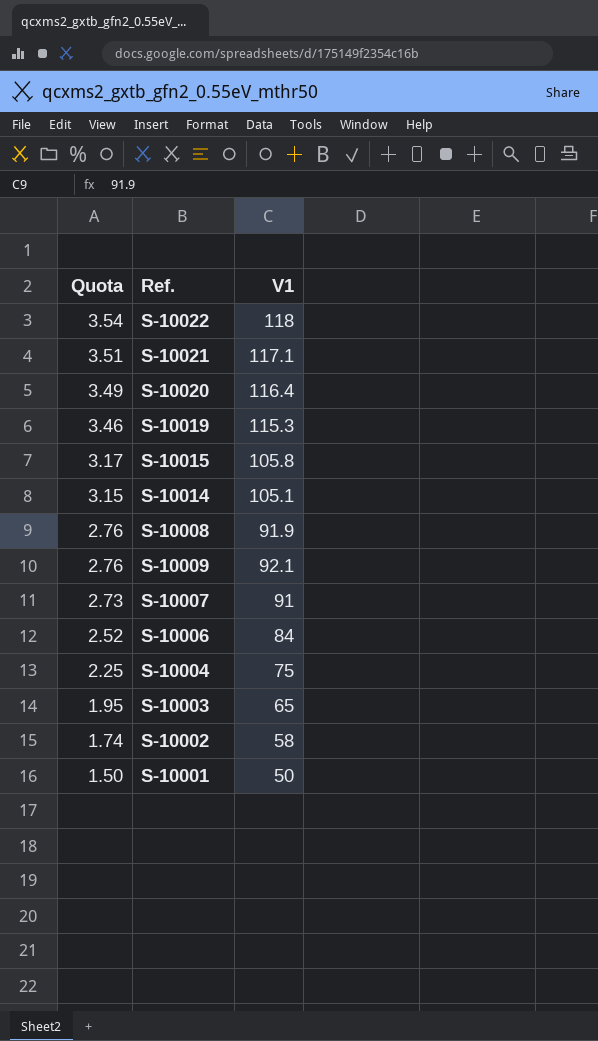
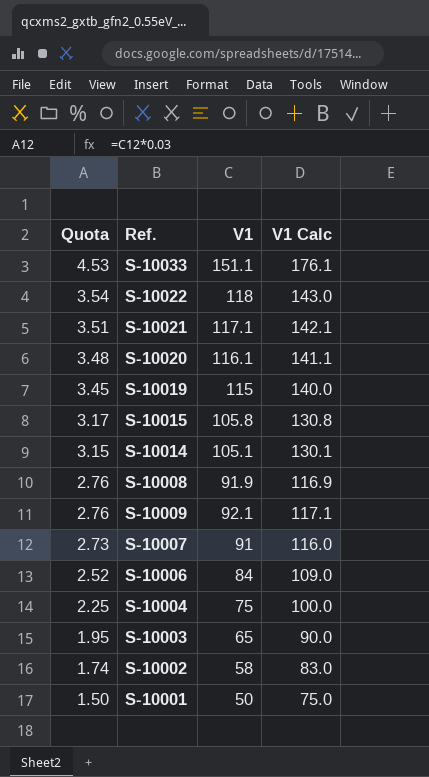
column V1 Calc | formula: none -> [V1] + 25
row S-10033: none -> 4.53 | 151.1 | 176.1
S-10020 | Quota: 3.49 -> 3.48
S-10020 | V1: 116.4 -> 116.1
S-10019 | Quota: 3.46 -> 3.45
S-10019 | V1: 115.3 -> 115

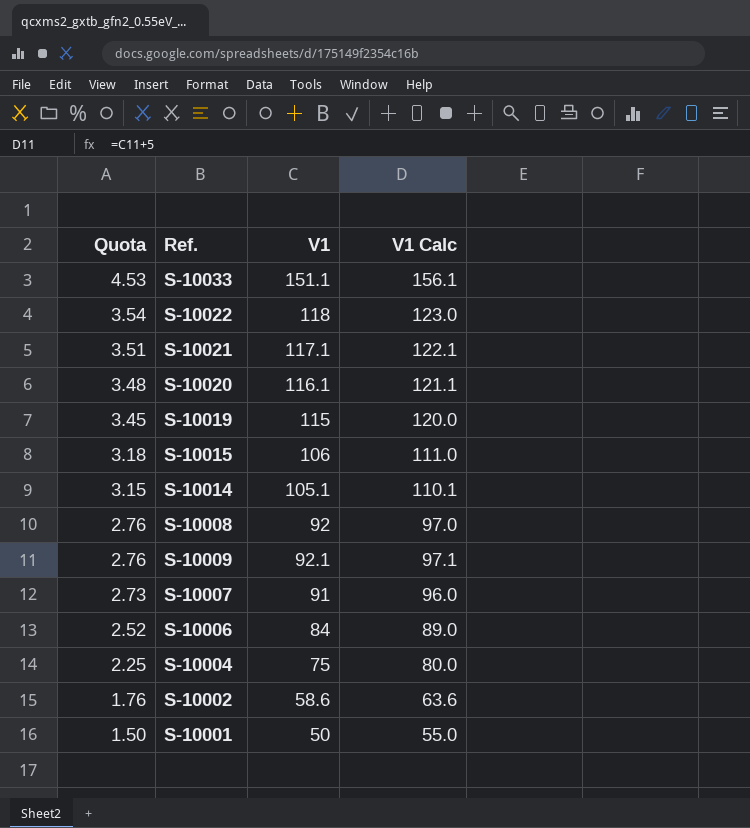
column V1 Calc | formula: [V1] + 25 -> [V1] + 5
row S-10003: 1.95 | 65 | 90.0 -> none
S-10015 | Quota: 3.17 -> 3.18
S-10015 | V1: 105.8 -> 106
S-10008 | V1: 91.9 -> 92
S-10002 | Quota: 1.74 -> 1.76
S-10002 | V1: 58 -> 58.6

